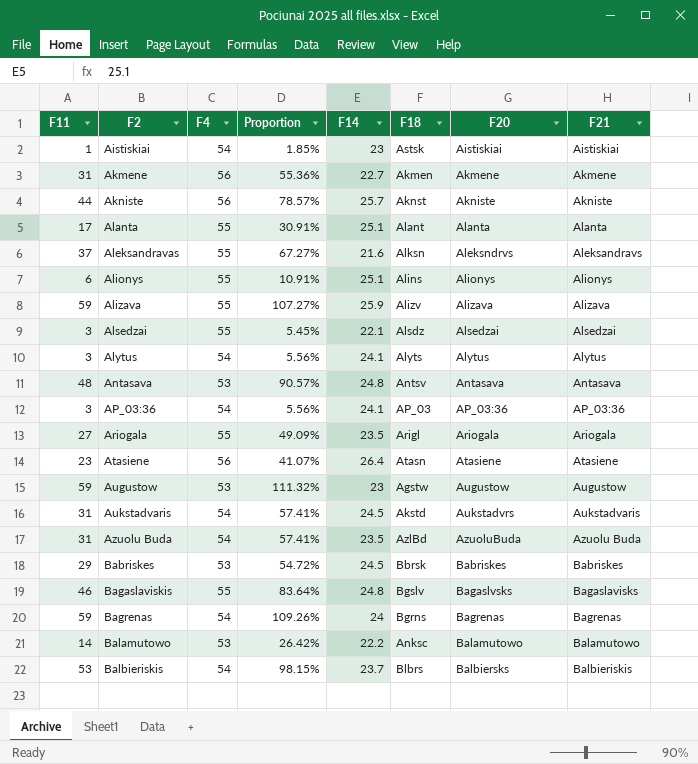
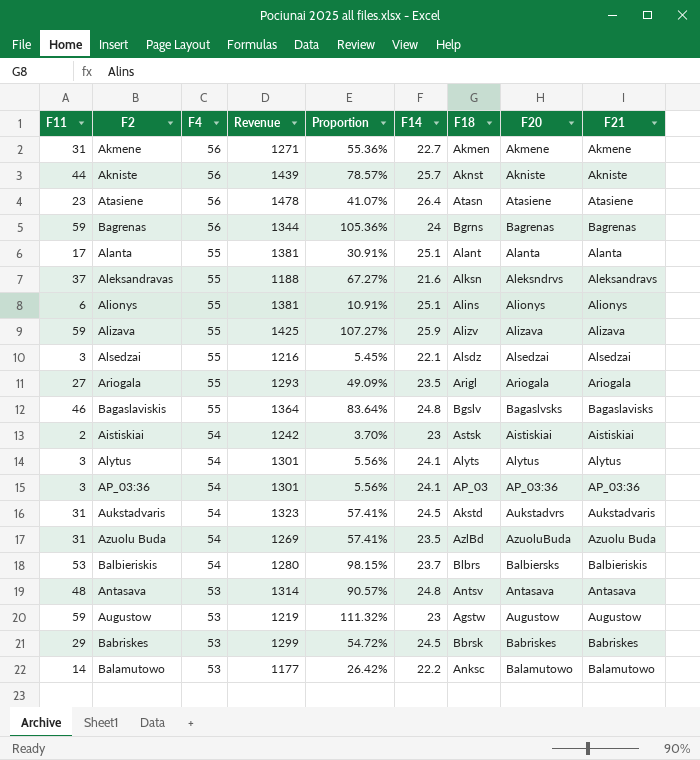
row order: F2 ascending -> F4 descending
column Revenue | formula: none -> [F4] * [F14]
Bagrenas | F4: 54 -> 56
Bagrenas | Proportion: 109.26% -> 105.36%
Aistiskiai | F11: 1 -> 2
Aistiskiai | Proportion: 1.85% -> 3.70%

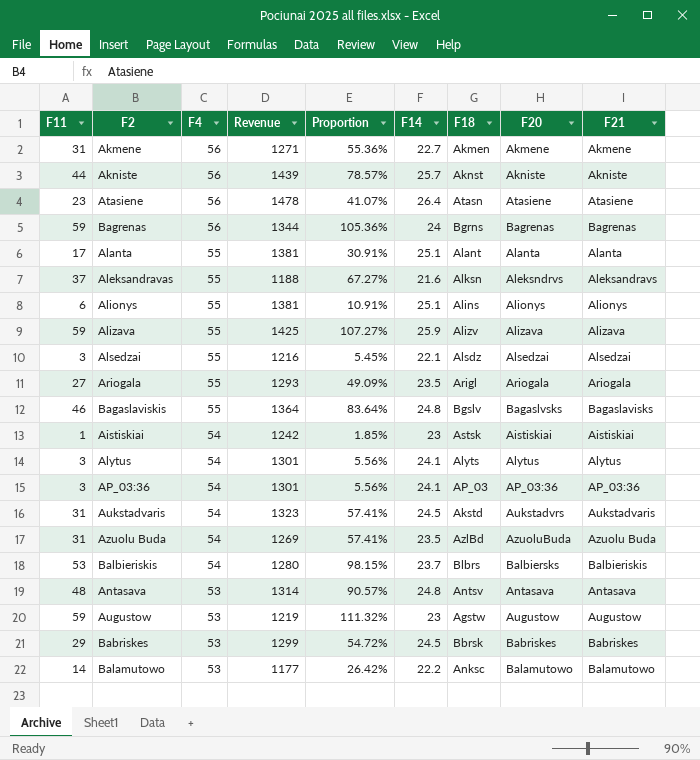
Aistiskiai | F11: 2 -> 1
Aistiskiai | Proportion: 3.70% -> 1.85%

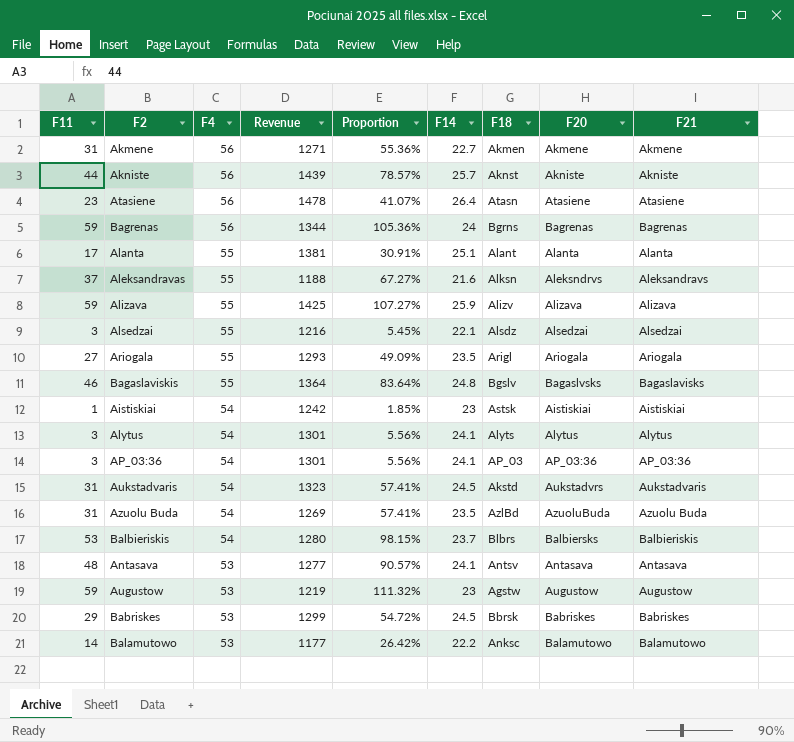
row Alionys: 6 | 55 | 1381 | 10.91% | 25.1 | Alins | Alionys | Alionys -> none
Antasava | Revenue: 1314 -> 1277
Antasava | F14: 24.8 -> 24.1

